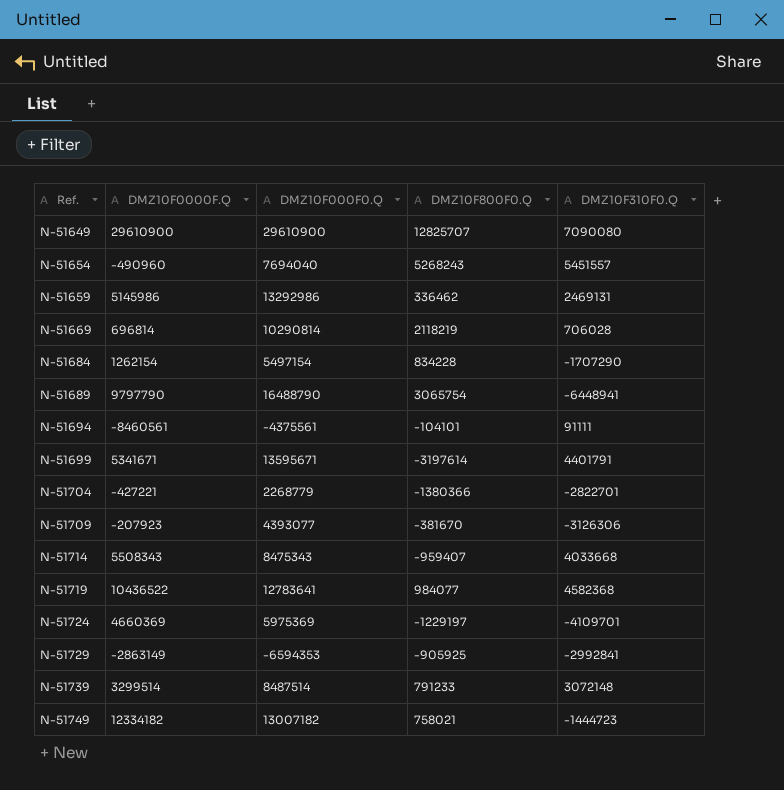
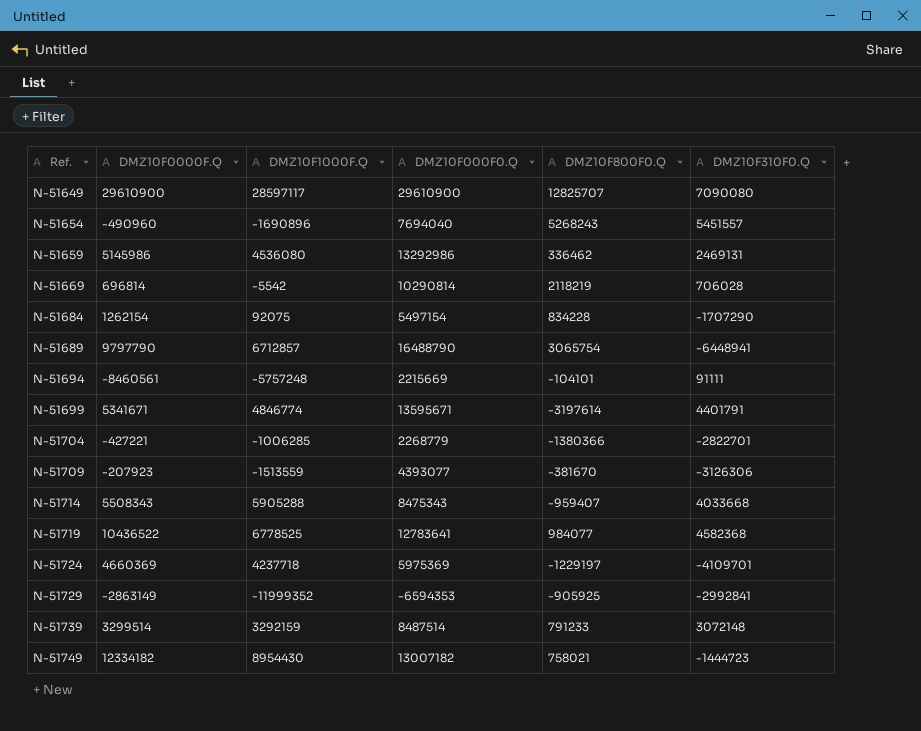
column DMZ10F1000F.Q | position: none -> 3
N-51694 | DMZ10F000F0.Q: -4375561 -> 2215669

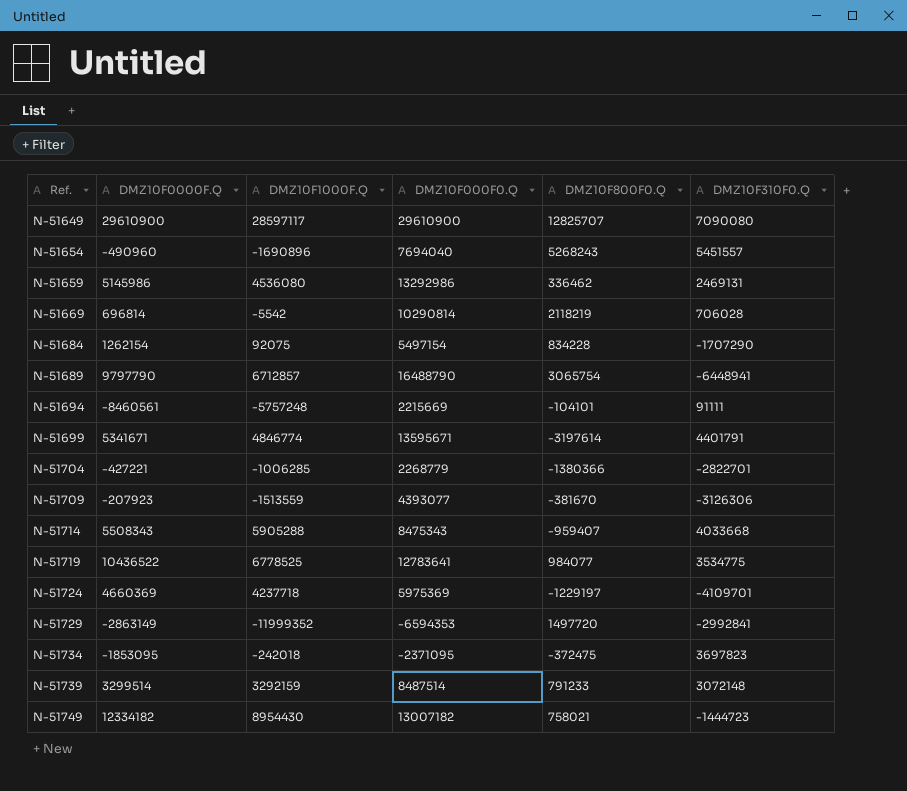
N-51719 | DMZ10F310F0.Q: 4582368 -> 3534775
N-51729 | DMZ10F800F0.Q: -905925 -> 1497720
row N-51734: none -> -1853095 | -242018 | -2371095 | -372475 | 3697823

